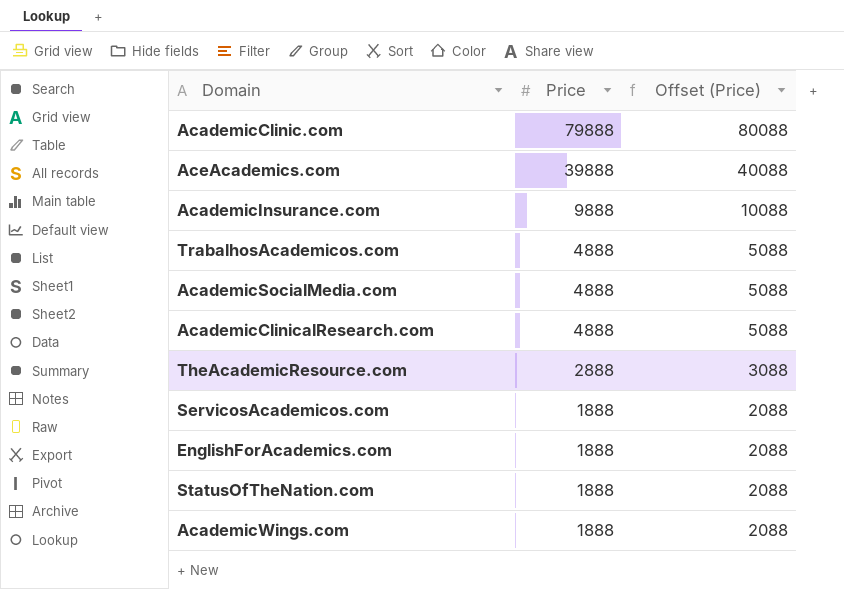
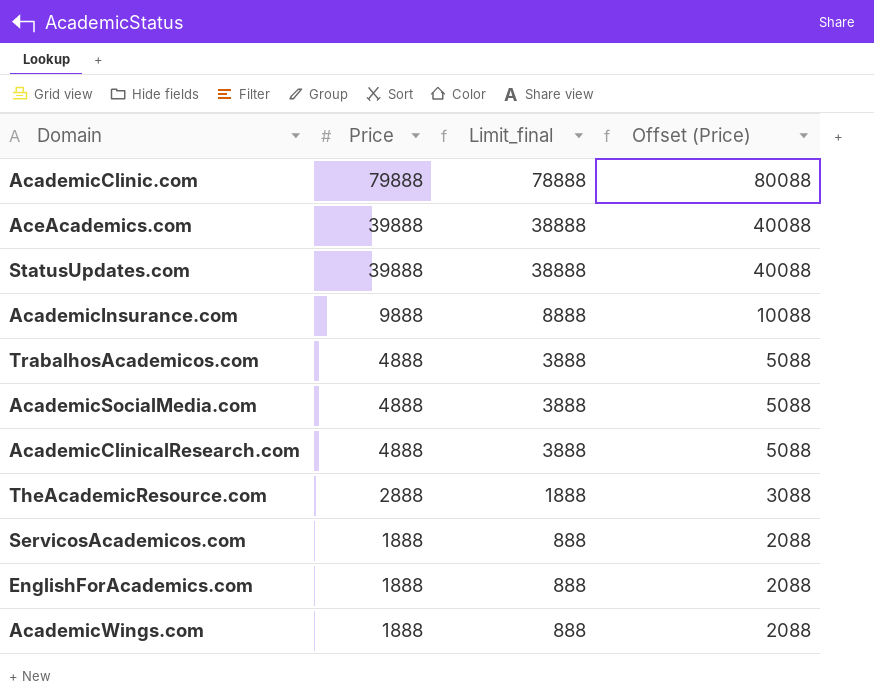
column Limit_final | formula: none -> [Price] - 1000
row StatusOfTheNation.com: 1888 | 2088 -> none
row StatusUpdates.com: none -> 39888 | 38888 | 40088

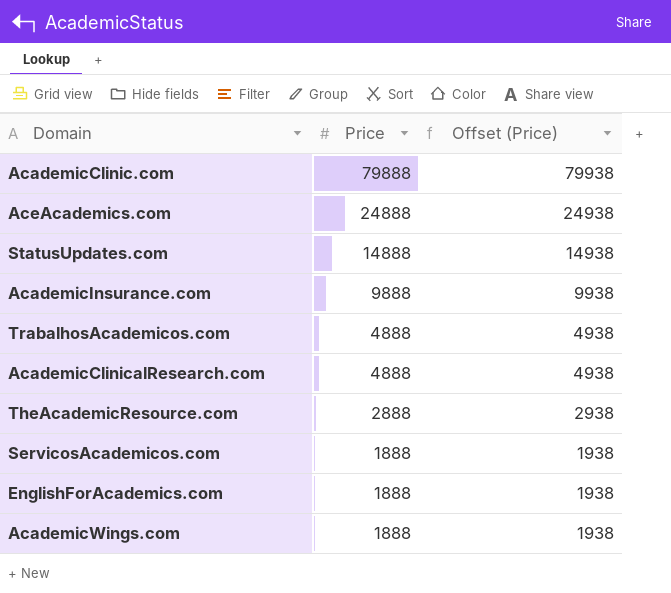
column Limit_final | formula: [Price] - 1000 -> none
column Offset (Price) | formula: [Price] + 200 -> [Price] + 50
row AcademicSocialMedia.com: 4888 | 3888 | 5088 -> none
AceAcademics.com | Price: 39888 -> 24888
StatusUpdates.com | Price: 39888 -> 14888

